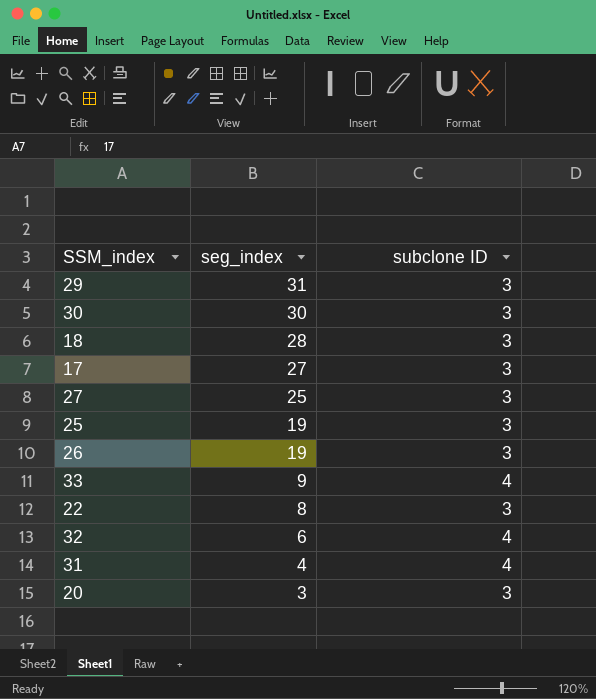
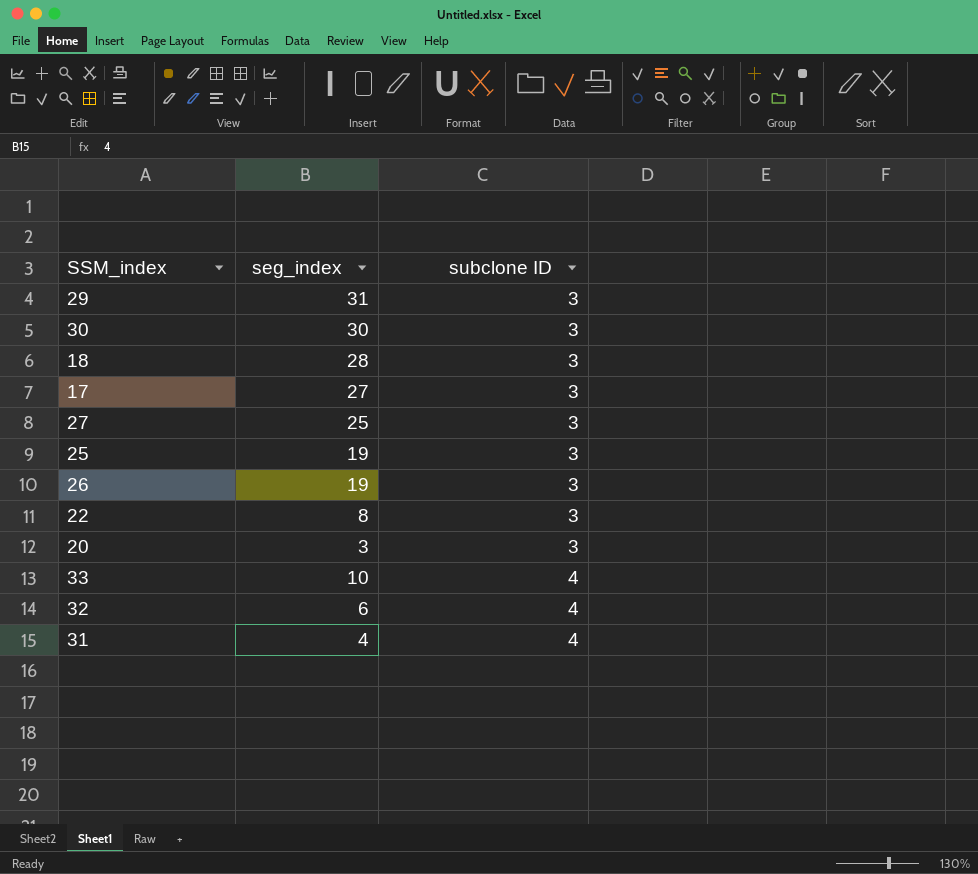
row order: seg_index descending -> subclone ID ascending
33 | seg_index: 9 -> 10

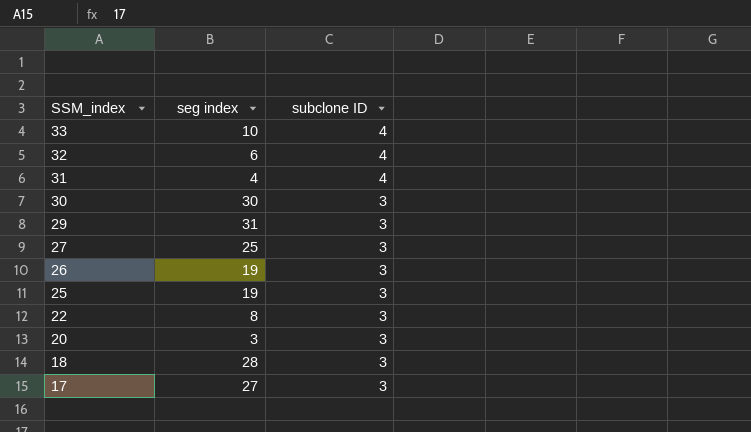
row order: subclone ID ascending -> SSM_index descending
column name: seg_index -> seg index

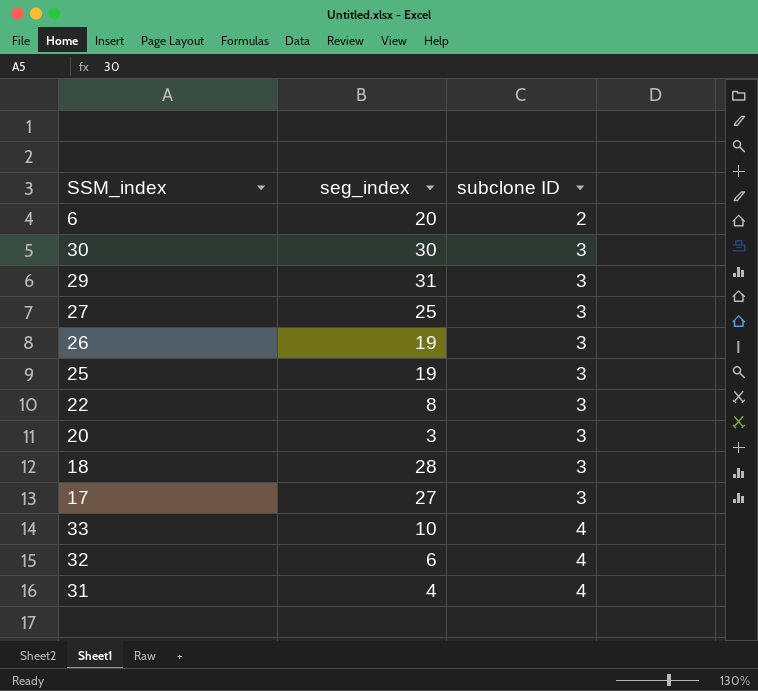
row order: SSM_index descending -> subclone ID ascending
column name: seg index -> seg_index
row 6: none -> 20 | 2

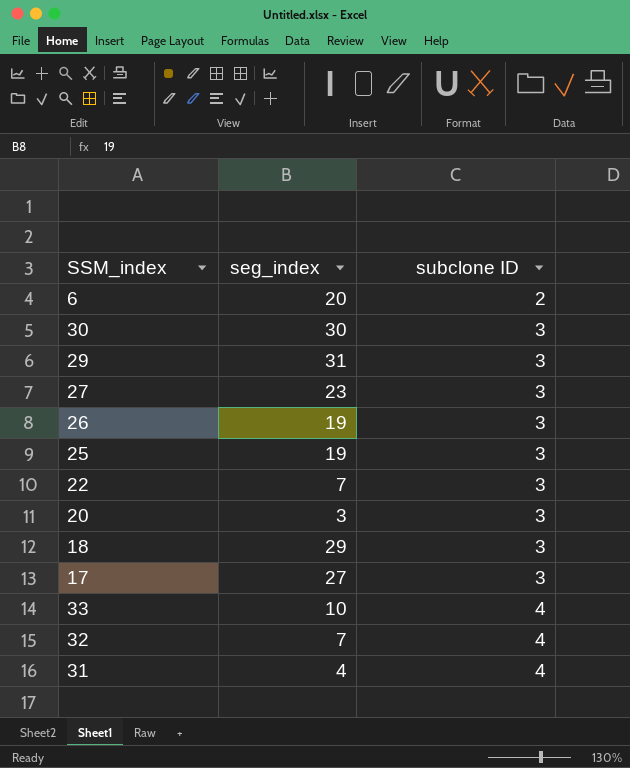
27 | seg_index: 25 -> 23
22 | seg_index: 8 -> 7
18 | seg_index: 28 -> 29
32 | seg_index: 6 -> 7

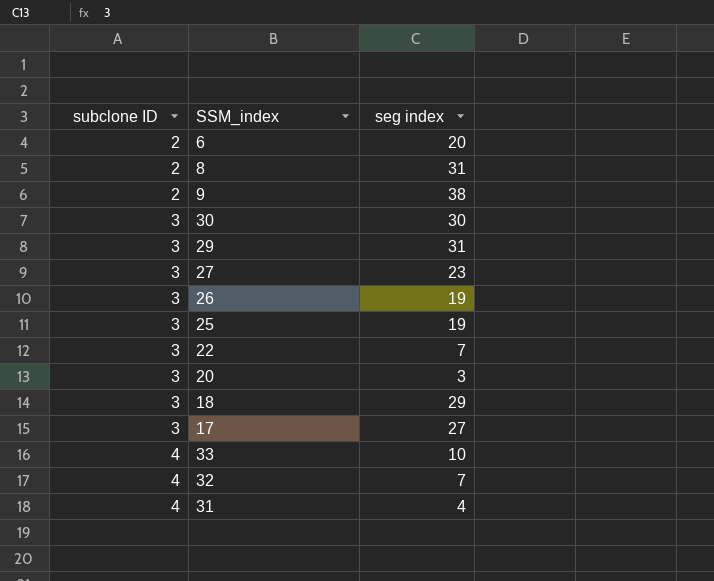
column subclone ID | position: 3 -> 1
column name: seg_index -> seg index
row 8: none -> 2 | 31
row 9: none -> 2 | 38

